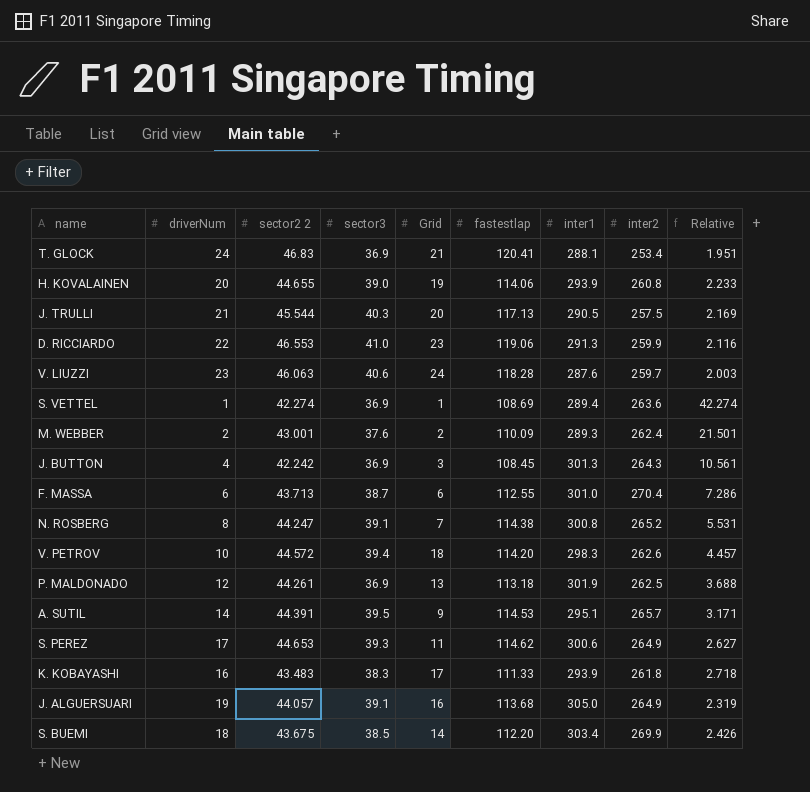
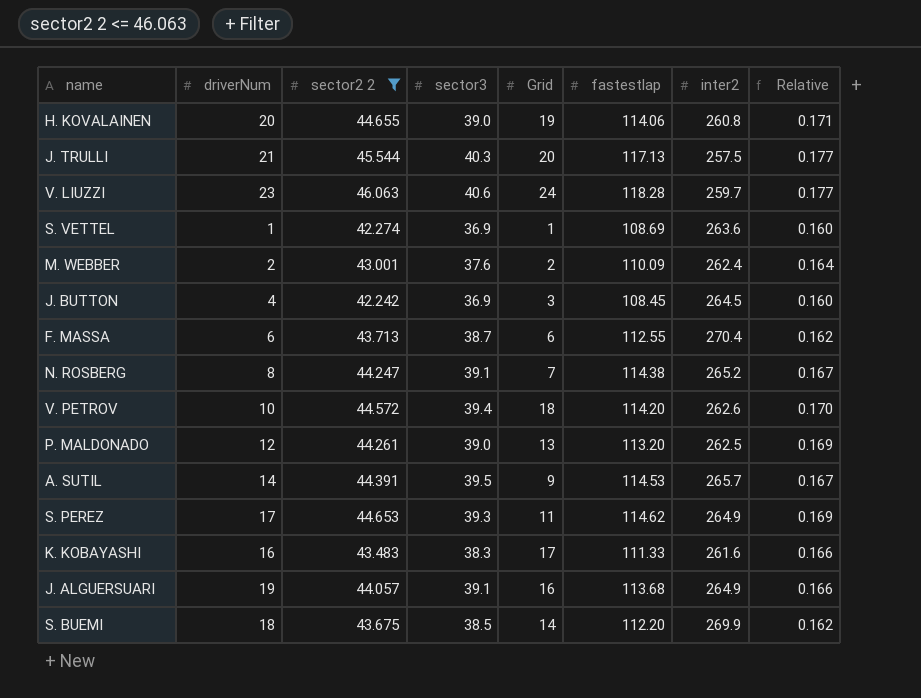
filter: none -> sector2 2 <= 46.063
column inter1 | position: 7 -> none
column Relative | formula: [sector2 2] / [driverNum] -> [sector2 2] / [inter2]
J. BUTTON | inter2: 264.3 -> 264.5
P. MALDONADO | sector3: 36.9 -> 39.0
P. MALDONADO | fastestlap: 113.18 -> 113.20
K. KOBAYASHI | inter2: 261.8 -> 261.6

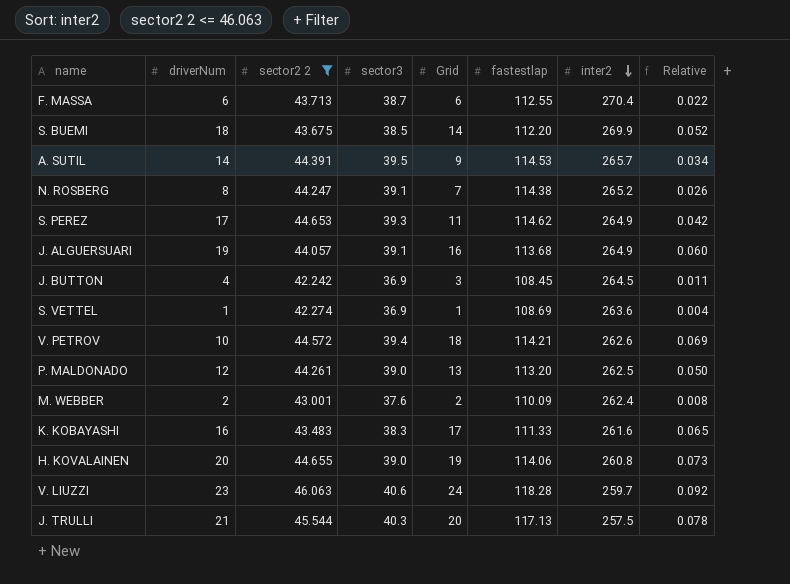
row order: none -> inter2 descending
column Relative | formula: [sector2 2] / [inter2] -> [Grid] / [inter2]
V. PETROV | fastestlap: 114.20 -> 114.21

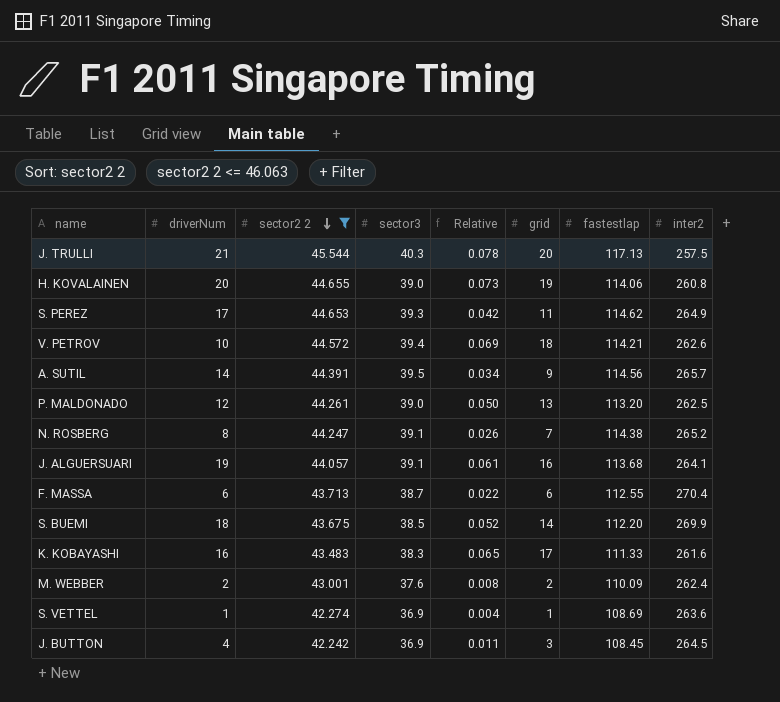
row order: inter2 descending -> sector2 2 descending
column Relative | position: 8 -> 5
column name: Grid -> grid
row V. LIUZZI: 23 | 46.063 | 40.6 | 24 | 118.28 | 259.7 | 0.092 -> none
A. SUTIL | fastestlap: 114.53 -> 114.56
J. ALGUERSUARI | Relative: 0.060 -> 0.061
J. ALGUERSUARI | inter2: 264.9 -> 264.1

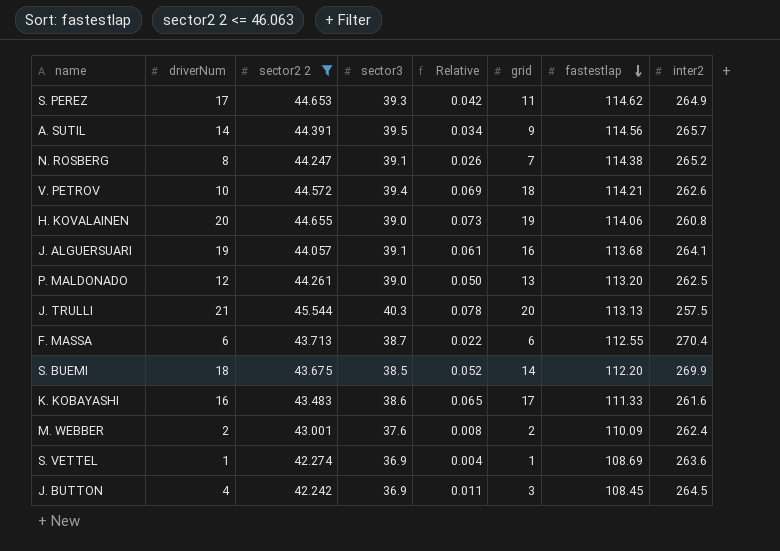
row order: sector2 2 descending -> fastestlap descending
J. TRULLI | fastestlap: 117.13 -> 113.13
K. KOBAYASHI | sector3: 38.3 -> 38.6

